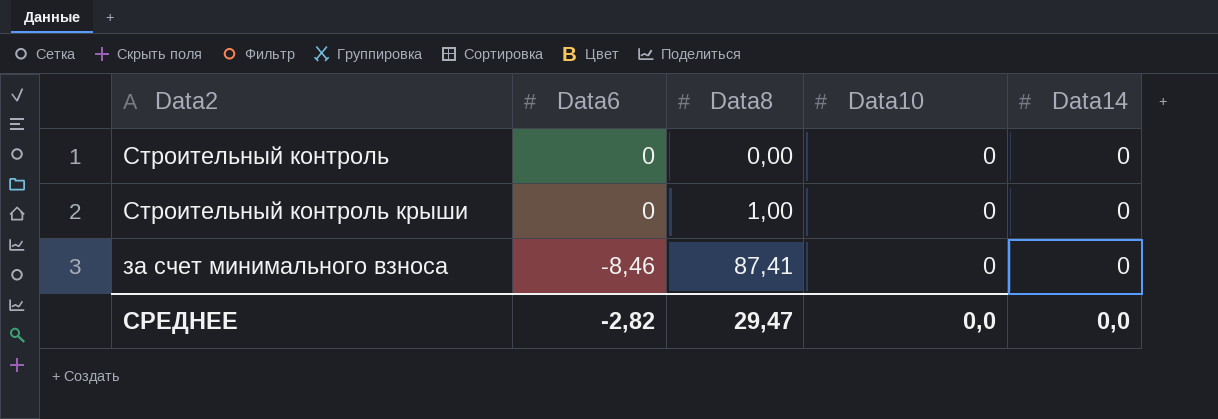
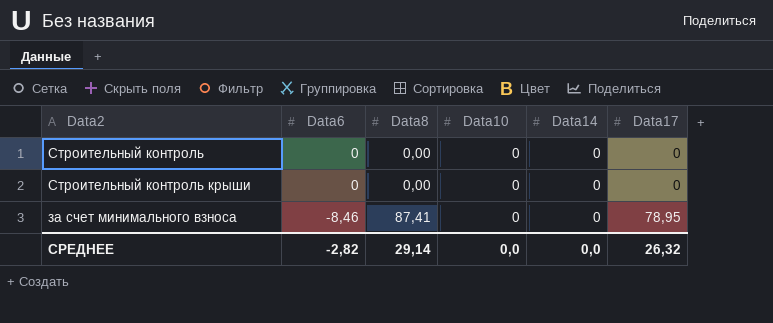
column Data17 | position: none -> 6
Строительный контроль крыши | Data8: 1,00 -> 0,00
СРЕДНЕЕ | Data8: 29,47 -> 29,14

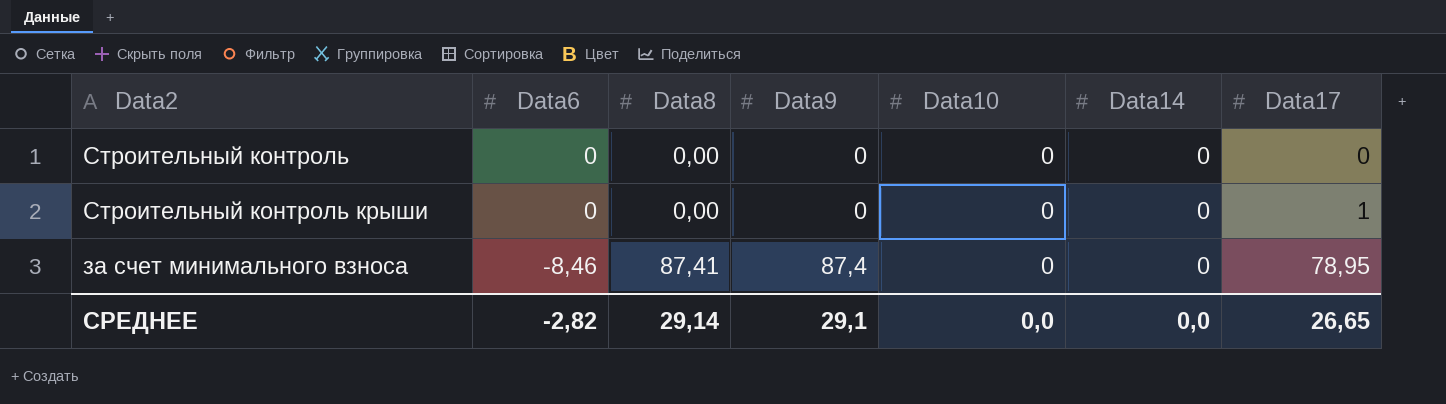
column Data9 | position: none -> 4
Строительный контроль крыши | Data17: 0 -> 1
СРЕДНЕЕ | Data17: 26,32 -> 26,65

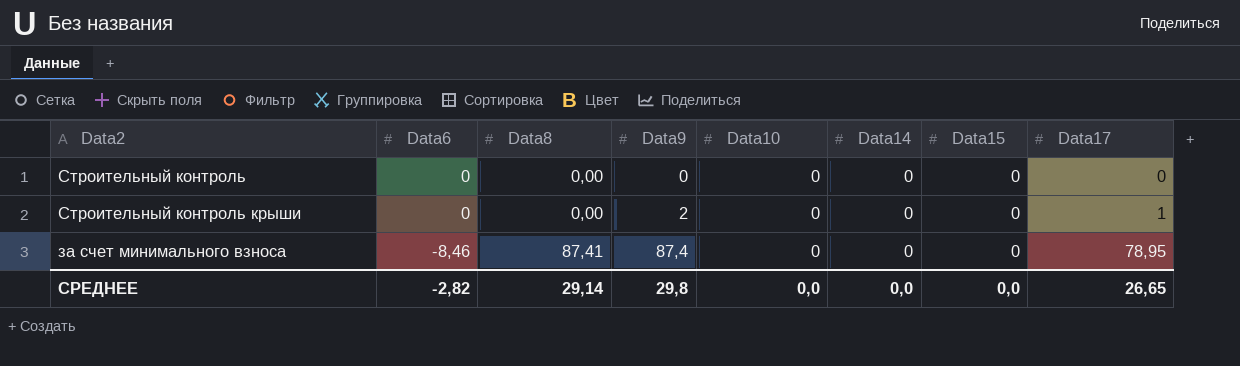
column Data15 | position: none -> 7
Строительный контроль крыши | Data9: 0 -> 2
СРЕДНЕЕ | Data9: 29,1 -> 29,8

